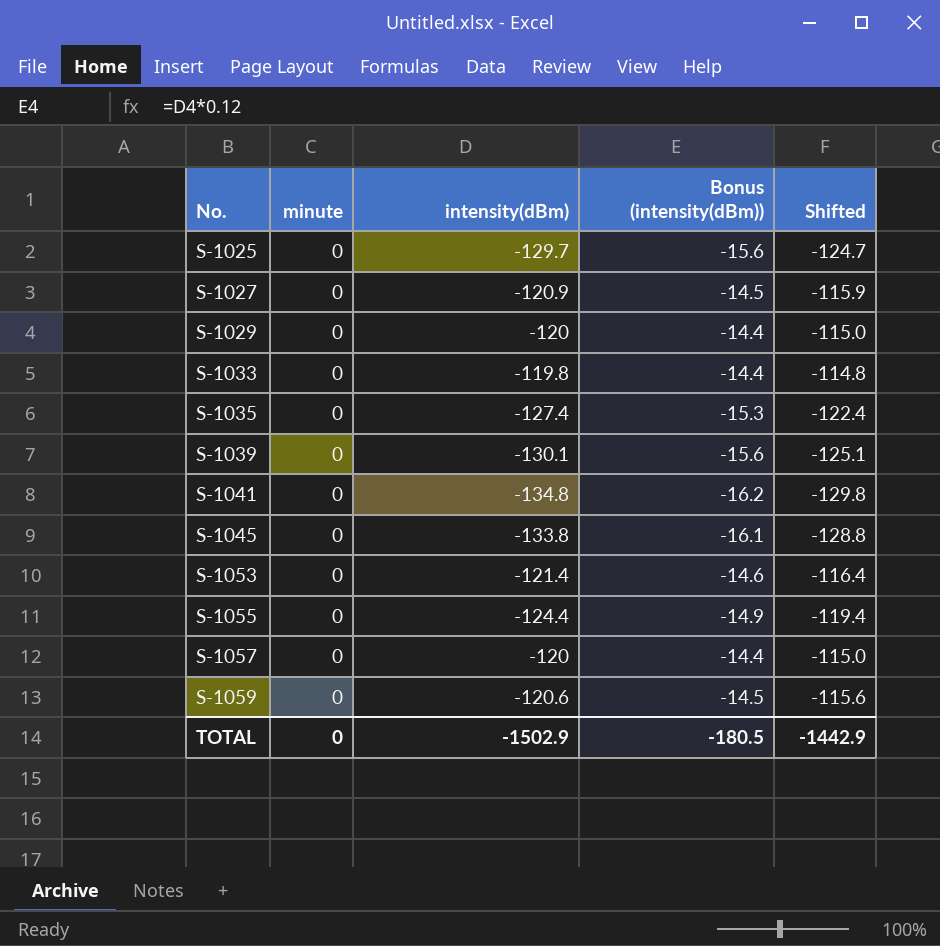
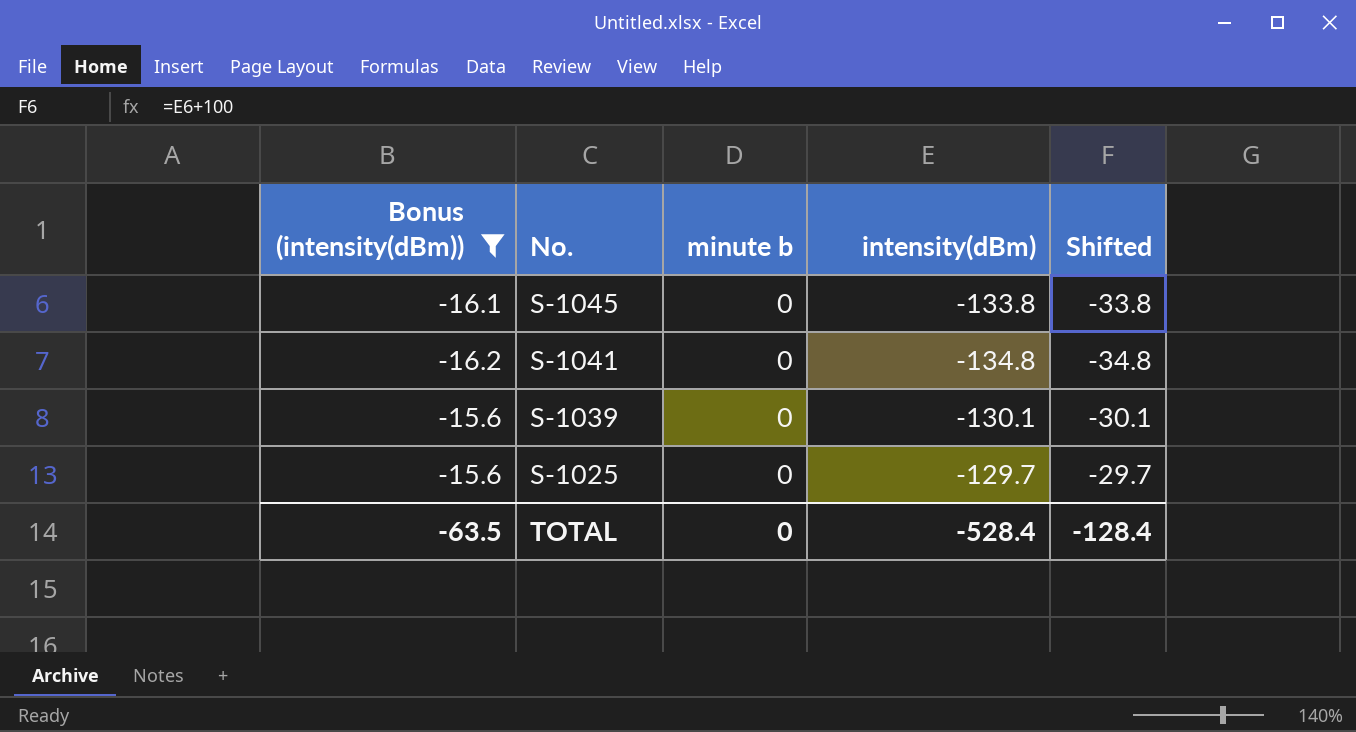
filter: none -> Bonus (intensity(dBm)) <= -15.6
row order: No. ascending -> No. descending
column Bonus (intensity(dBm)) | position: 4 -> 1
column name: minute -> minute b
column Shifted | formula: [intensity(dBm)] + 5 -> [intensity(dBm)] + 100
TOTAL | Bonus (intensity(dBm)): -180.5 -> -63.5
TOTAL | intensity(dBm): -1502.9 -> -528.4
TOTAL | Shifted: -1442.9 -> -128.4

